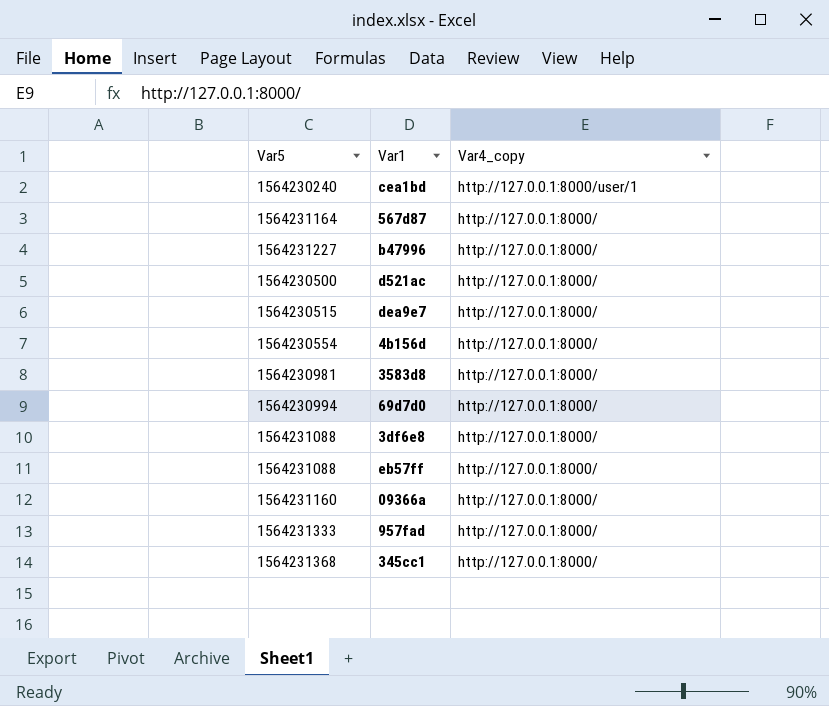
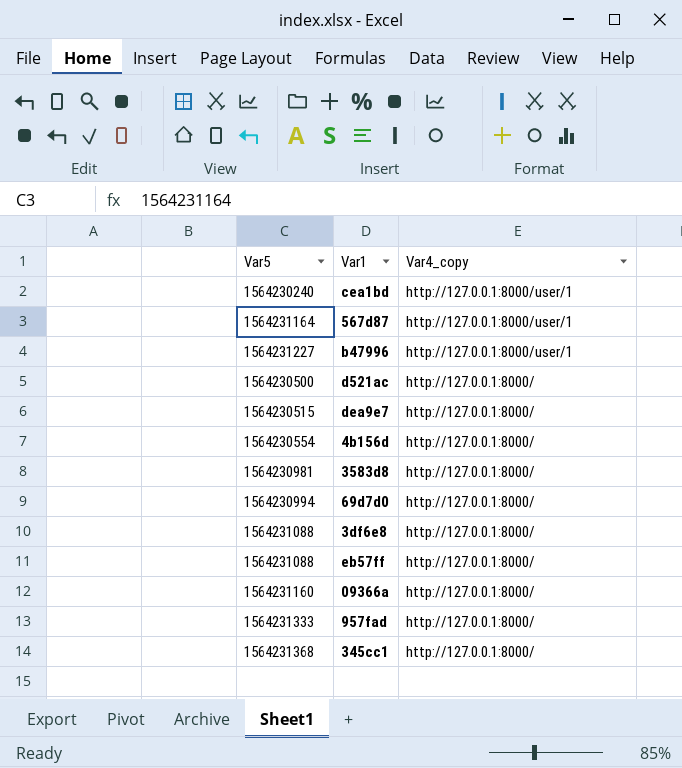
567d87 | Var4_copy: http://127.0.0.1:8000/ -> http://127.0.0.1:8000/user/1
b47996 | Var4_copy: http://127.0.0.1:8000/ -> http://127.0.0.1:8000/user/1

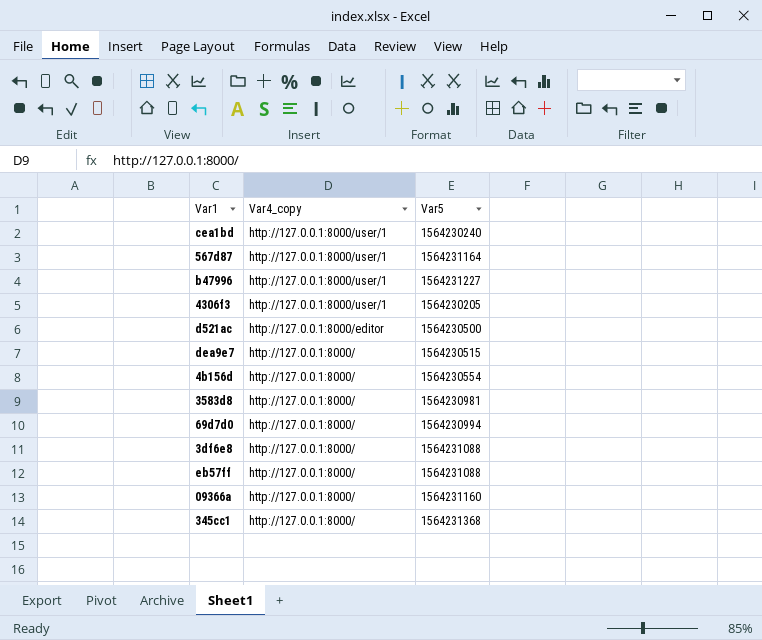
column Var5 | position: 1 -> 3
row 957fad: 1564231333 | http://127.0.0.1:8000/ -> none
row 4306f3: none -> http://127.0.0.1:8000/user/1 | 1564230205
d521ac | Var4_copy: http://127.0.0.1:8000/ -> http://127.0.0.1:8000/editor

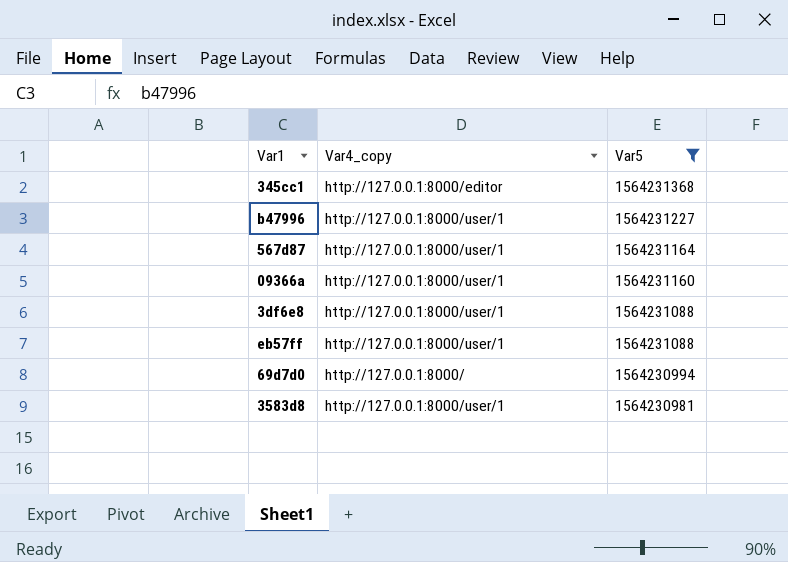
filter: none -> Var5 >= 1564230981
row order: Var4_copy descending -> Var5 descending
345cc1 | Var4_copy: http://127.0.0.1:8000/ -> http://127.0.0.1:8000/editor
09366a | Var4_copy: http://127.0.0.1:8000/ -> http://127.0.0.1:8000/user/1
3df6e8 | Var4_copy: http://127.0.0.1:8000/ -> http://127.0.0.1:8000/user/1
eb57ff | Var4_copy: http://127.0.0.1:8000/ -> http://127.0.0.1:8000/user/1
3583d8 | Var4_copy: http://127.0.0.1:8000/ -> http://127.0.0.1:8000/user/1

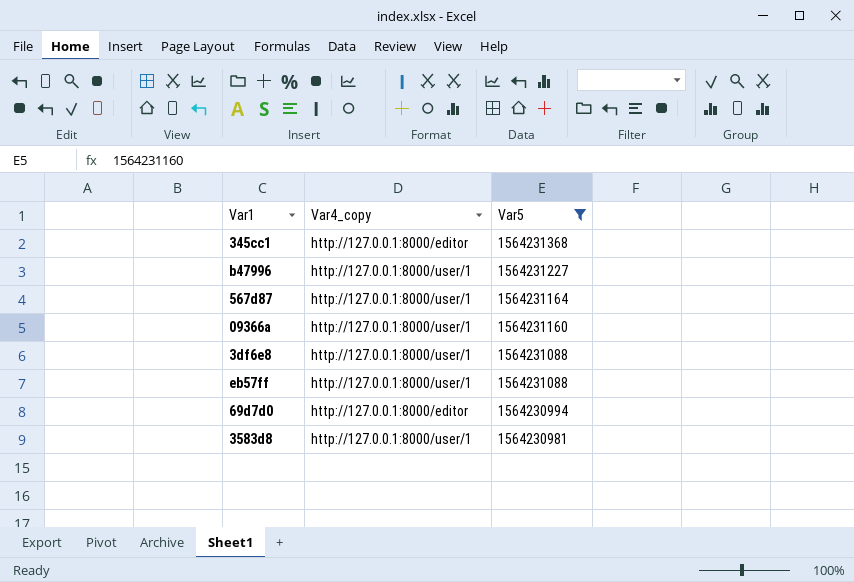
69d7d0 | Var4_copy: http://127.0.0.1:8000/ -> http://127.0.0.1:8000/editor

